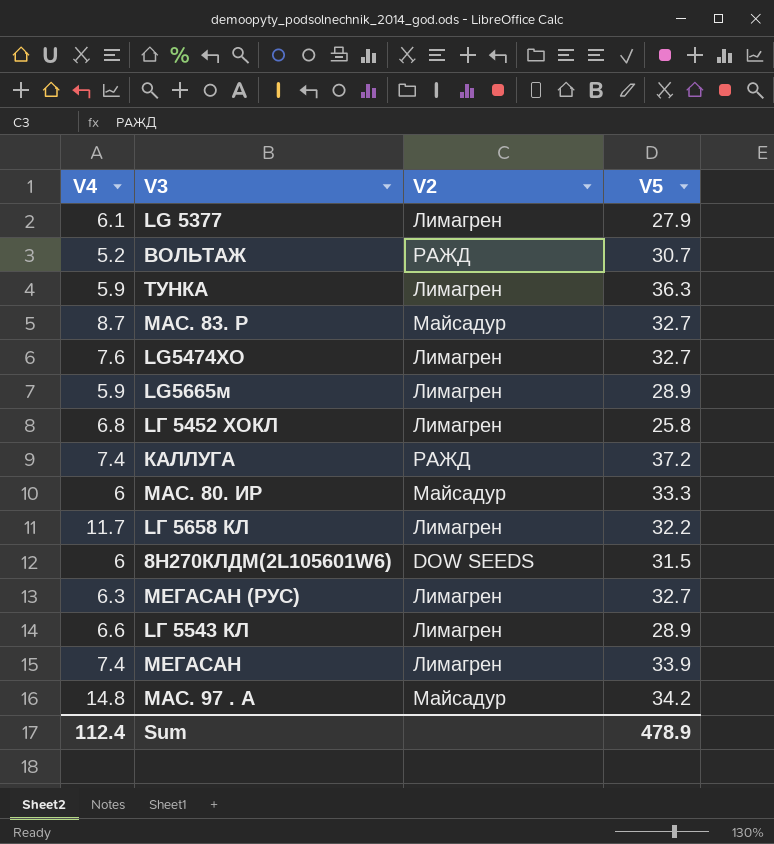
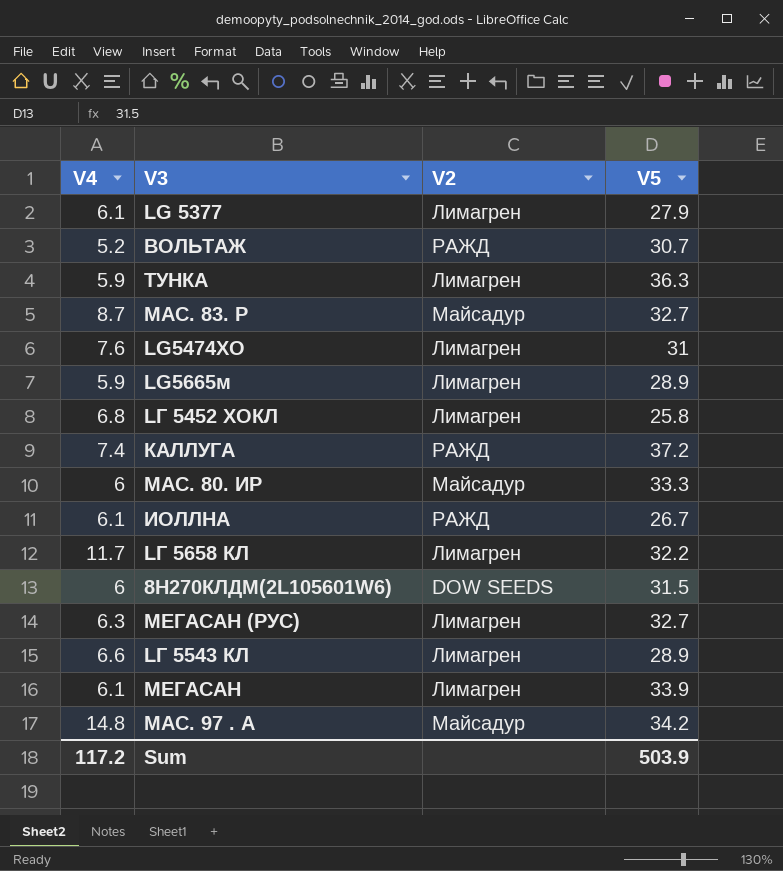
LG5474ХО | V5: 32.7 -> 31
row ИОЛЛНА: none -> 6.1 | РАЖД | 26.7
МЕГАСАН | V4: 7.4 -> 6.1
Sum | V4: 112.4 -> 117.2
Sum | V5: 478.9 -> 503.9

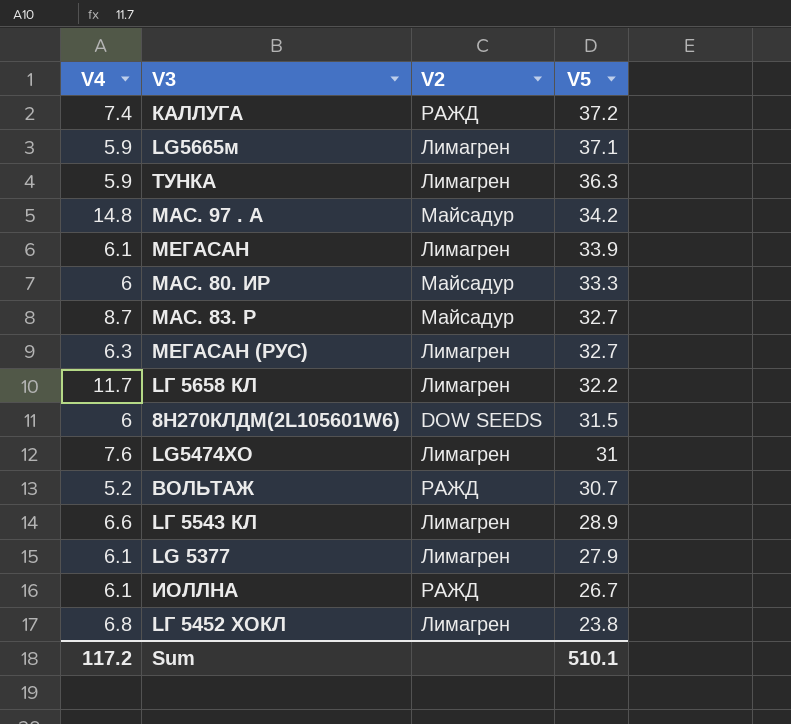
row order: none -> V5 descending
LG5665м | V5: 28.9 -> 37.1
LГ 5452 ХОКЛ | V5: 25.8 -> 23.8
Sum | V5: 503.9 -> 510.1

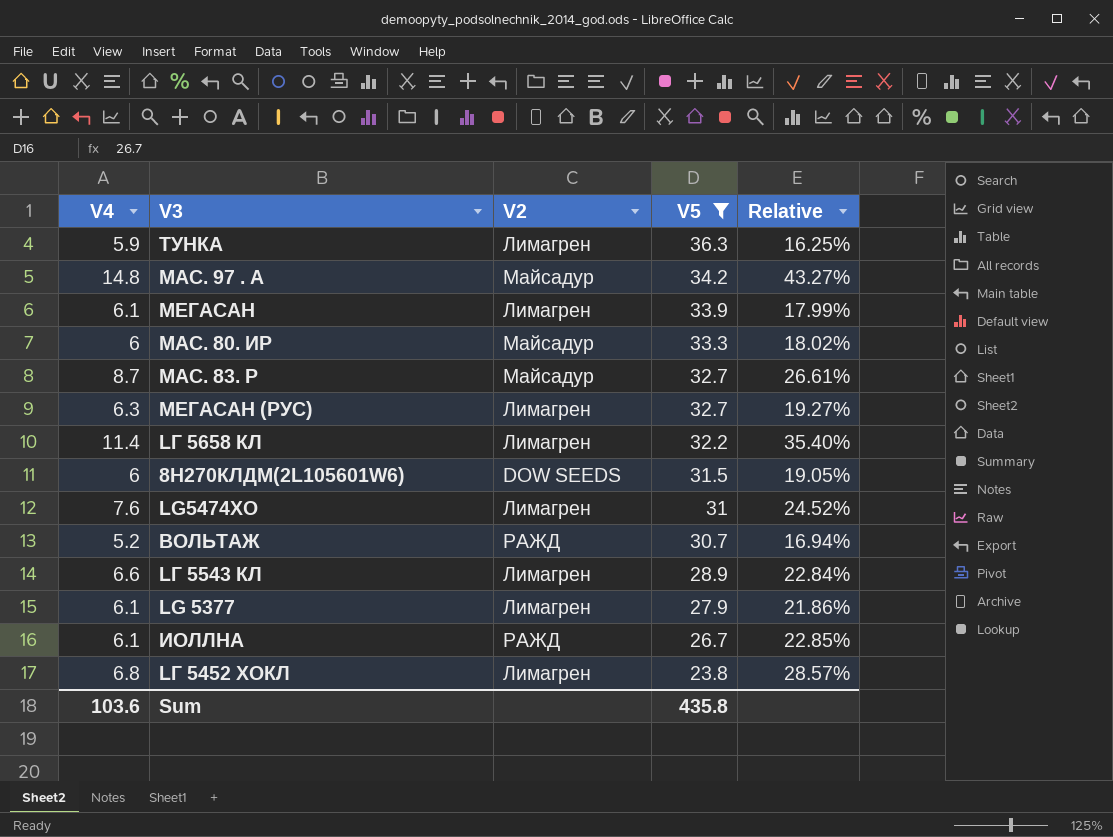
filter: none -> V5 <= 36.3
column Relative | formula: none -> [V4] / [V5]
LГ 5658 КЛ | V4: 11.7 -> 11.4
Sum | V4: 117.2 -> 103.6
Sum | V5: 510.1 -> 435.8

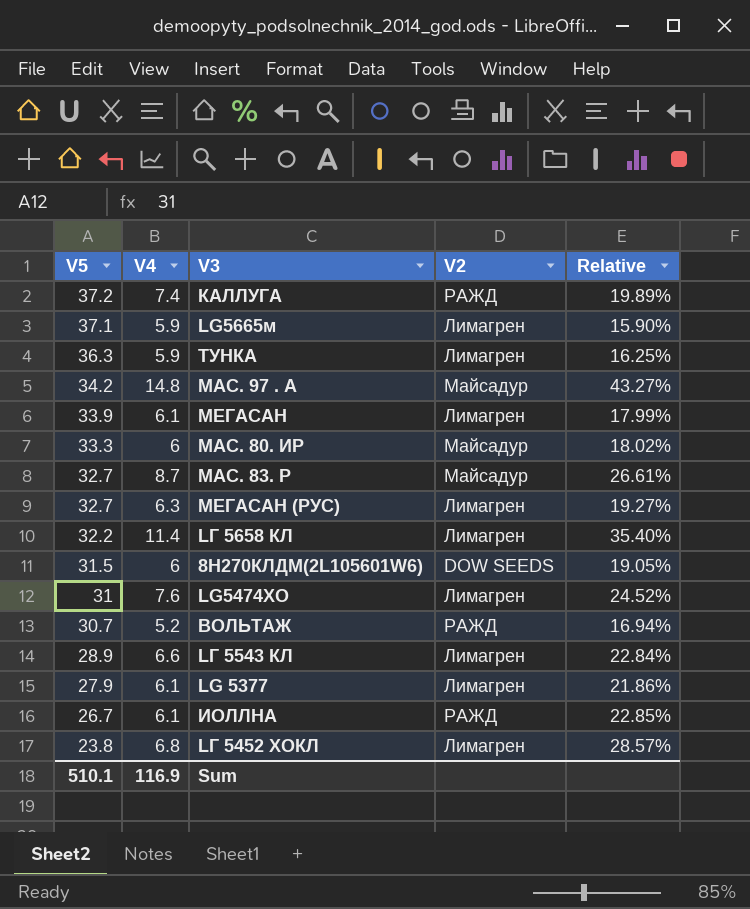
filter: V5 <= 36.3 -> none
column V5 | position: 4 -> 1
Sum | V5: 435.8 -> 510.1
Sum | V4: 103.6 -> 116.9

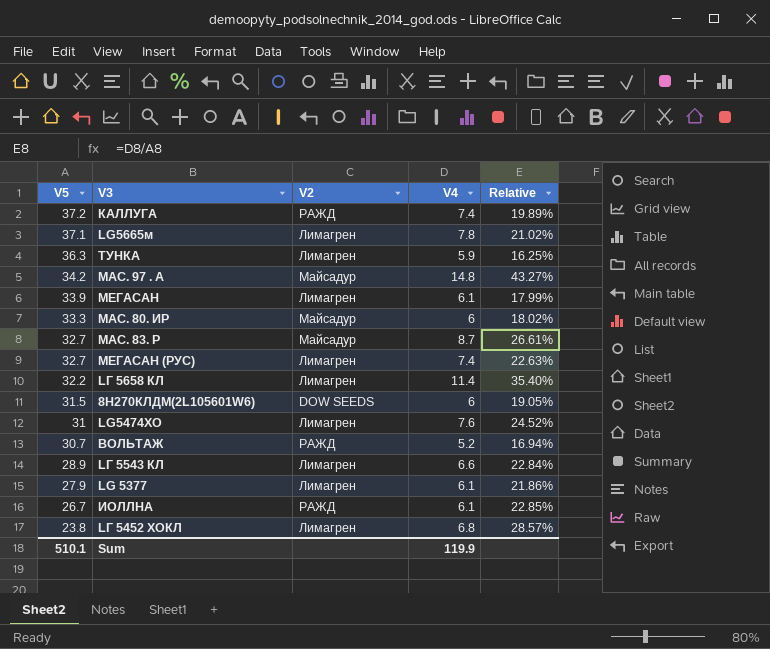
column V4 | position: 2 -> 4
LG5665м | V4: 5.9 -> 7.8
LG5665м | Relative: 15.90% -> 21.02%
МЕГАСАН (РУС) | V4: 6.3 -> 7.4
МЕГАСАН (РУС) | Relative: 19.27% -> 22.63%
Sum | V4: 116.9 -> 119.9

